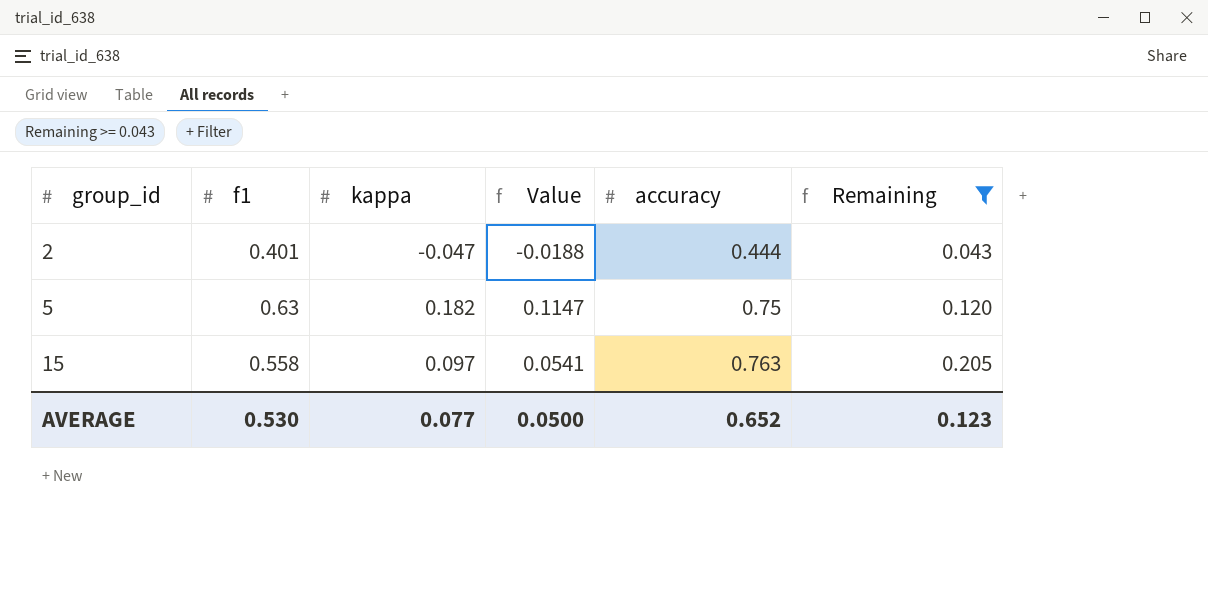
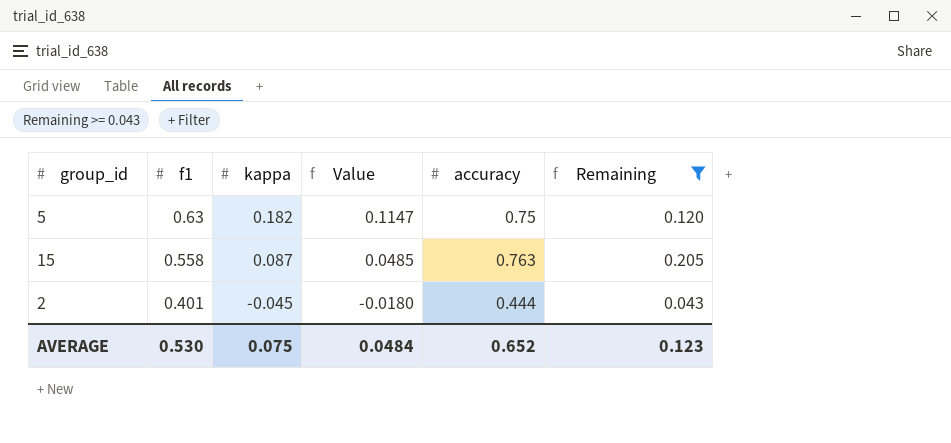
row order: group_id ascending -> f1 descending
15 | kappa: 0.097 -> 0.087
15 | Value: 0.0541 -> 0.0485
2 | kappa: -0.047 -> -0.045
2 | Value: -0.0188 -> -0.0180
AVERAGE | kappa: 0.077 -> 0.075
AVERAGE | Value: 0.0500 -> 0.0484

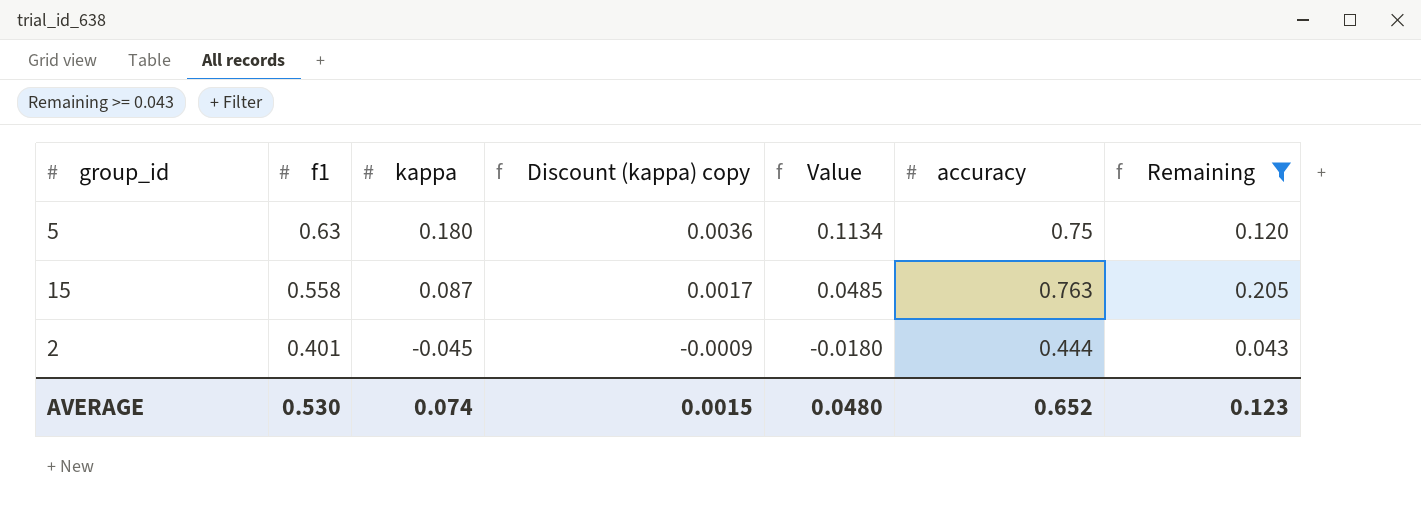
column Discount (kappa) copy | formula: none -> [kappa] * 0.02
5 | kappa: 0.182 -> 0.180
5 | Value: 0.1147 -> 0.1134
AVERAGE | kappa: 0.075 -> 0.074
AVERAGE | Value: 0.0484 -> 0.0480

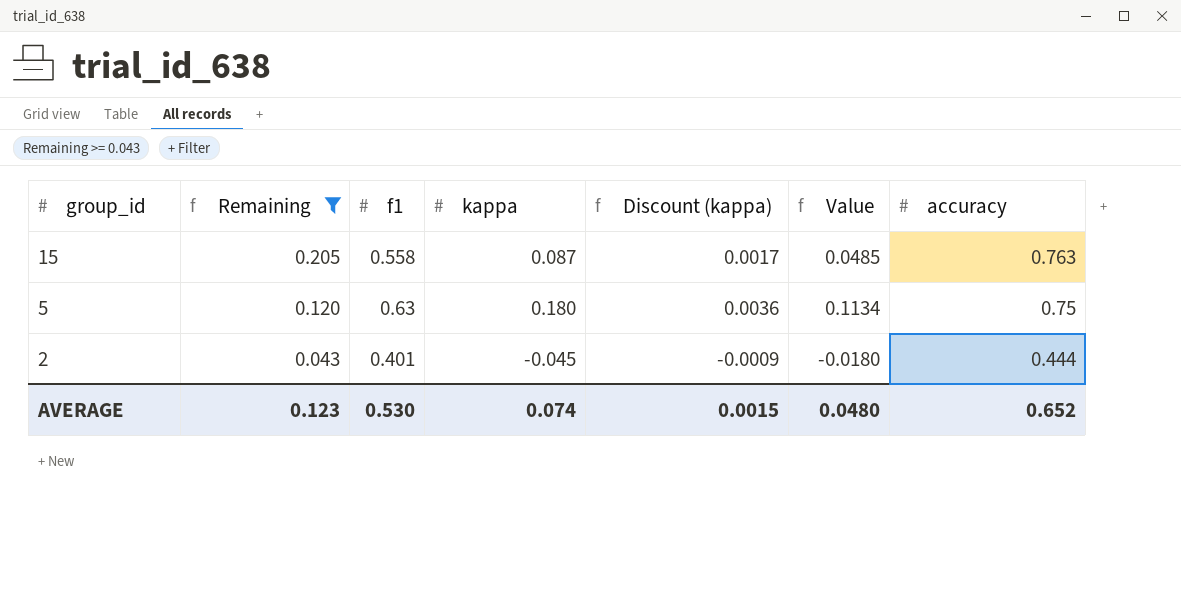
row order: f1 descending -> group_id descending
column Remaining | position: 7 -> 2
column name: Discount (kappa) copy -> Discount (kappa)

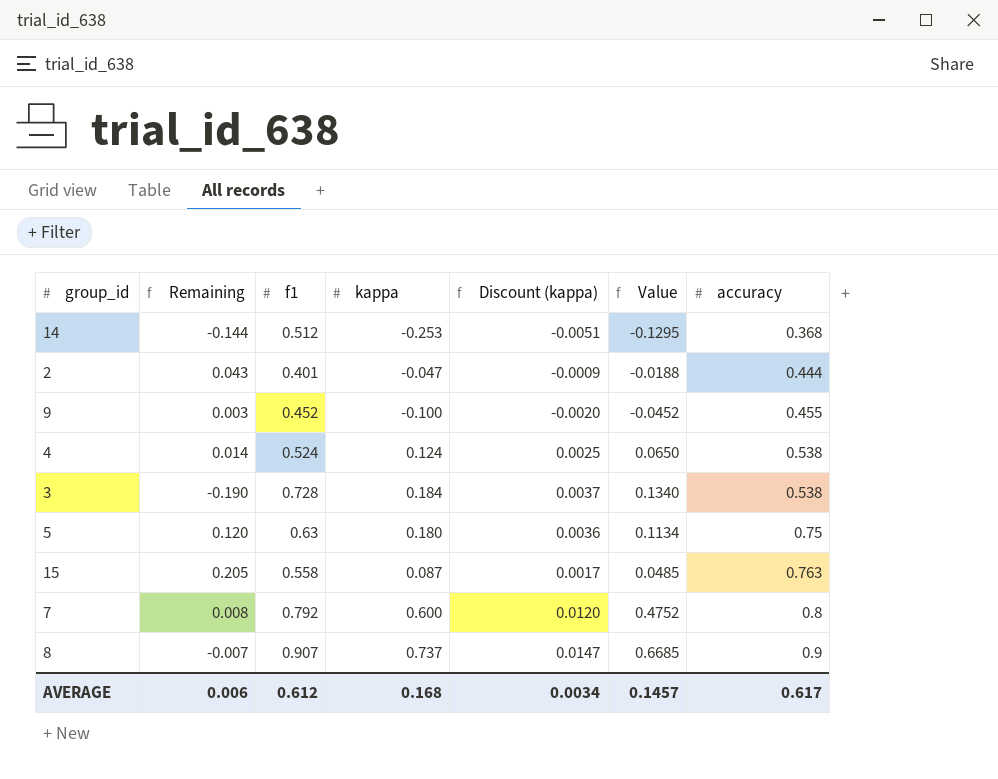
filter: Remaining >= 0.043 -> none
row order: group_id descending -> accuracy ascending
2 | kappa: -0.045 -> -0.047
2 | Value: -0.0180 -> -0.0188
AVERAGE | Remaining: 0.123 -> 0.006
AVERAGE | f1: 0.530 -> 0.612
AVERAGE | kappa: 0.074 -> 0.168
AVERAGE | Discount (kappa): 0.0015 -> 0.0034
AVERAGE | Value: 0.0480 -> 0.1457
AVERAGE | accuracy: 0.652 -> 0.617

